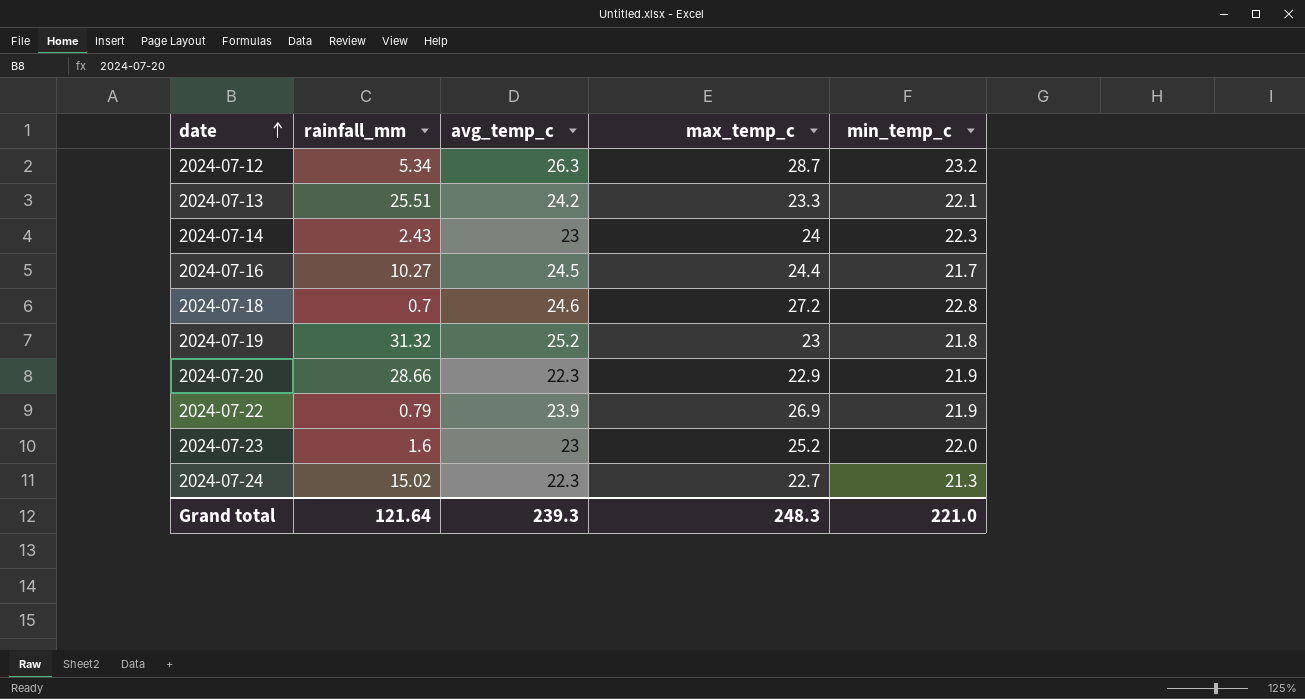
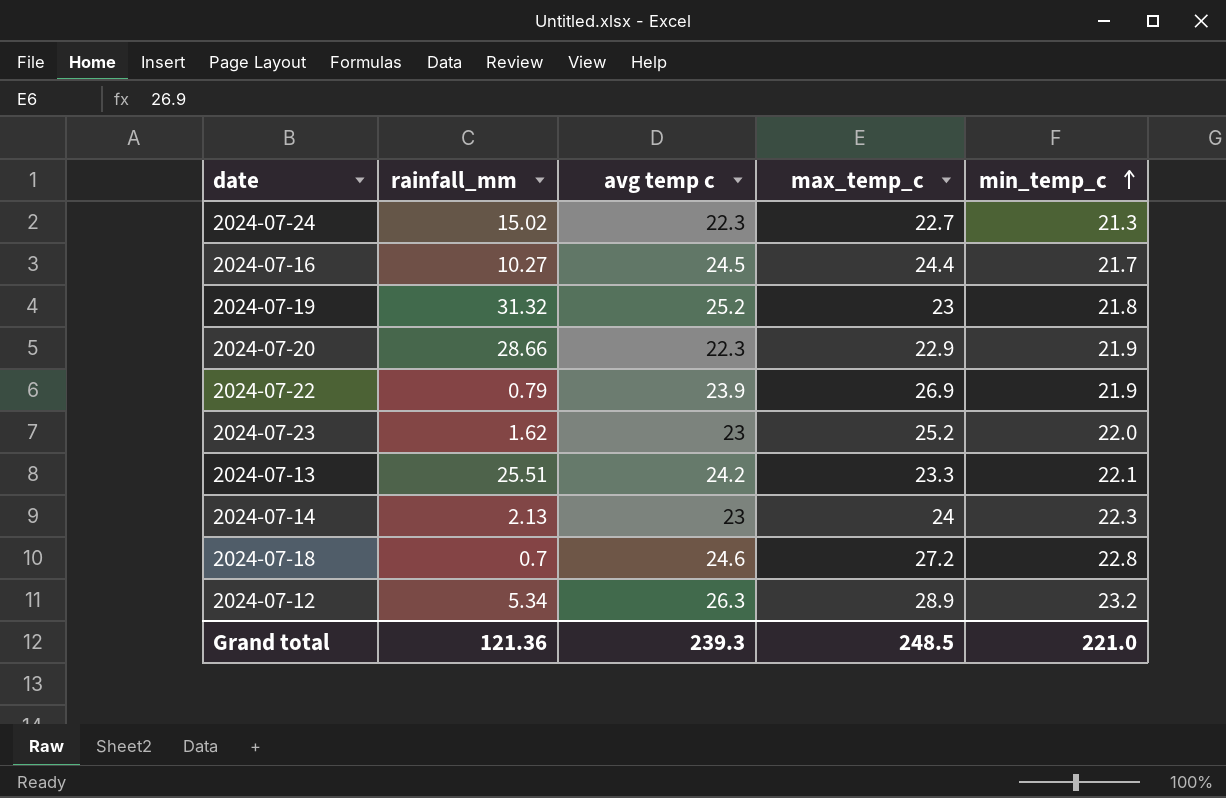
row order: date ascending -> min_temp_c ascending
column name: avg_temp_c -> avg temp c
2024-07-23 | rainfall_mm: 1.6 -> 1.62
2024-07-14 | rainfall_mm: 2.43 -> 2.13
2024-07-12 | max_temp_c: 28.7 -> 28.9
Grand total | rainfall_mm: 121.64 -> 121.36
Grand total | max_temp_c: 248.3 -> 248.5

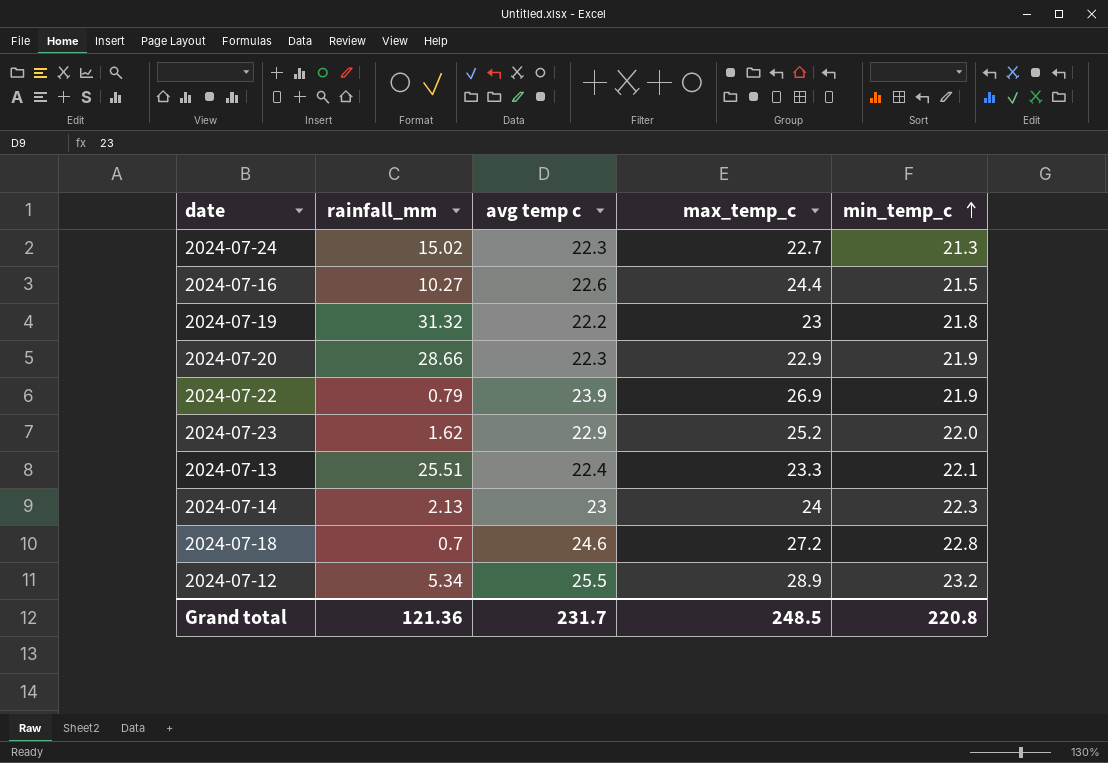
2024-07-16 | avg temp c: 24.5 -> 22.6
2024-07-16 | min_temp_c: 21.7 -> 21.5
2024-07-19 | avg temp c: 25.2 -> 22.2
2024-07-23 | avg temp c: 23 -> 22.9
2024-07-13 | avg temp c: 24.2 -> 22.4
2024-07-12 | avg temp c: 26.3 -> 25.5
Grand total | avg temp c: 239.3 -> 231.7
Grand total | min_temp_c: 221.0 -> 220.8

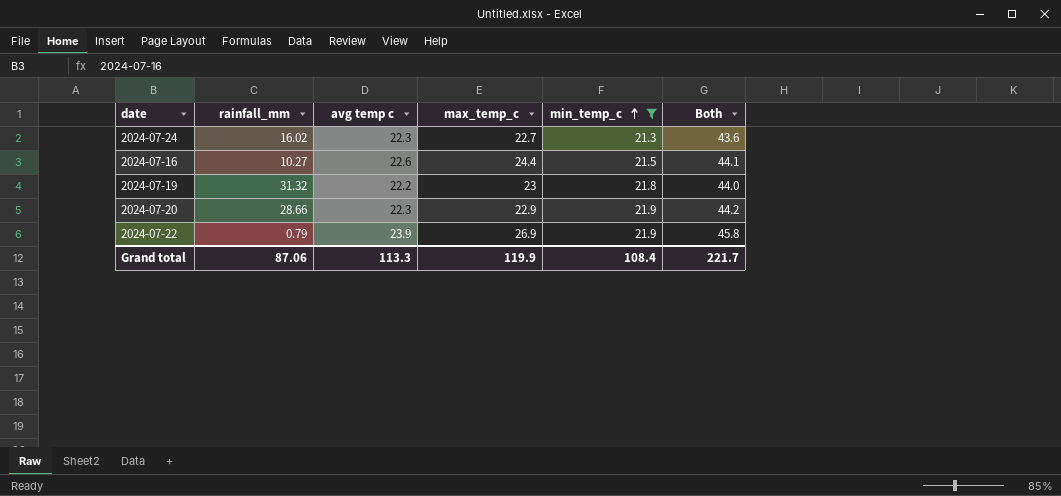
filter: none -> min_temp_c <= 21.9
column Both | formula: none -> [avg temp c] + [min_temp_c]
2024-07-24 | rainfall_mm: 15.02 -> 16.02
Grand total | rainfall_mm: 121.36 -> 87.06
Grand total | avg temp c: 231.7 -> 113.3
Grand total | max_temp_c: 248.5 -> 119.9
Grand total | min_temp_c: 220.8 -> 108.4

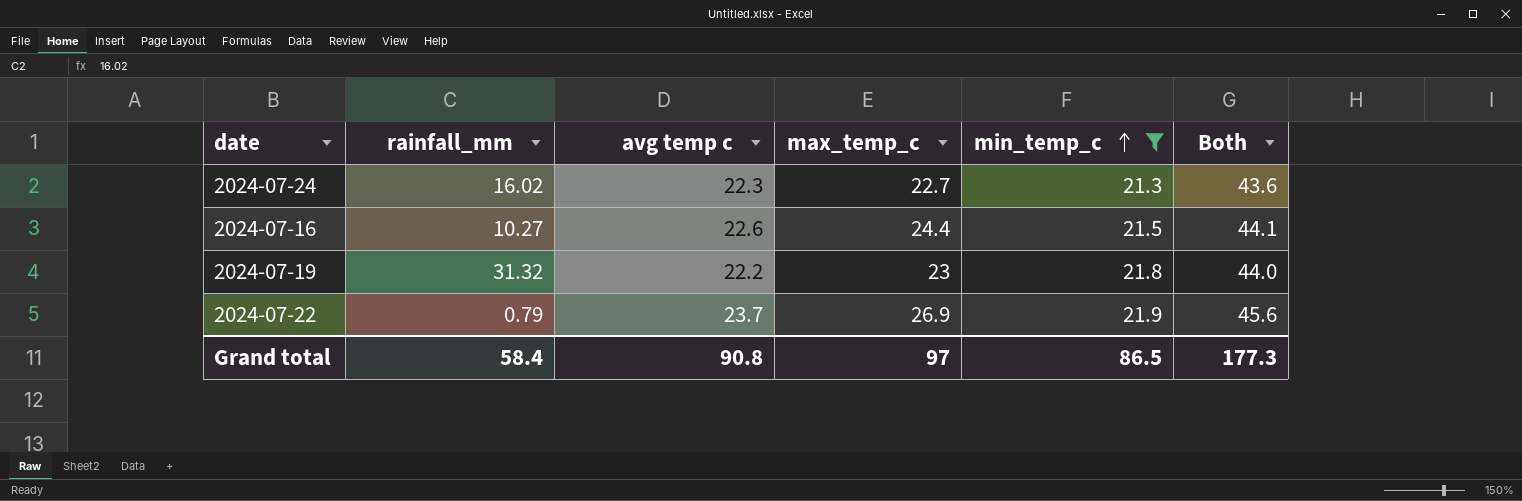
row 2024-07-20: 28.66 | 22.3 | 22.9 | 21.9 | 44.2 -> none
2024-07-22 | avg temp c: 23.9 -> 23.7
2024-07-22 | Both: 45.8 -> 45.6
Grand total | rainfall_mm: 87.06 -> 58.4
Grand total | avg temp c: 113.3 -> 90.8
Grand total | max_temp_c: 119.9 -> 97
Grand total | min_temp_c: 108.4 -> 86.5
Grand total | Both: 221.7 -> 177.3

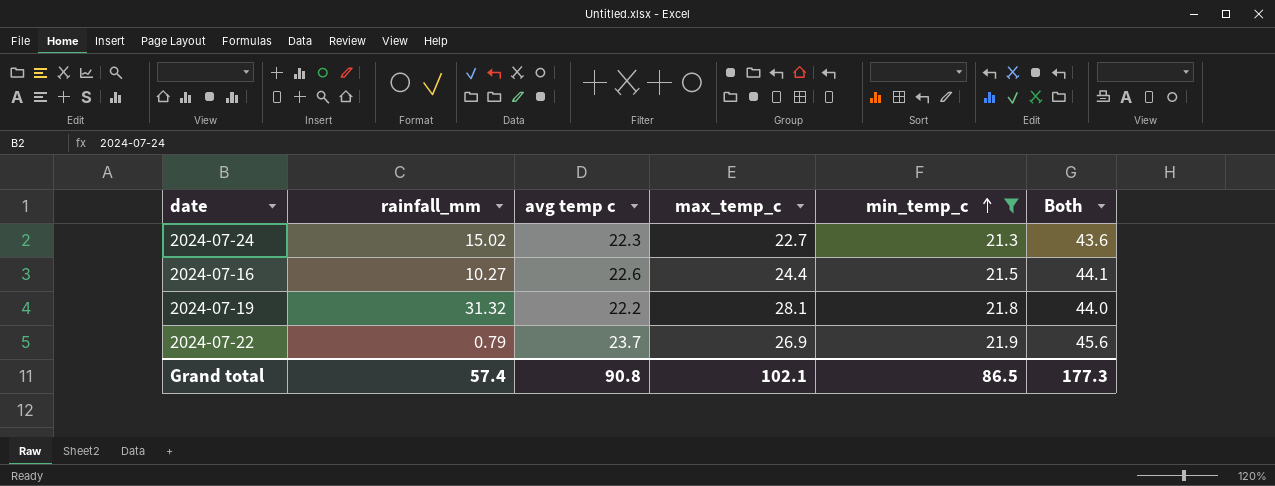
2024-07-24 | rainfall_mm: 16.02 -> 15.02
2024-07-19 | max_temp_c: 23 -> 28.1
Grand total | rainfall_mm: 58.4 -> 57.4
Grand total | max_temp_c: 97 -> 102.1

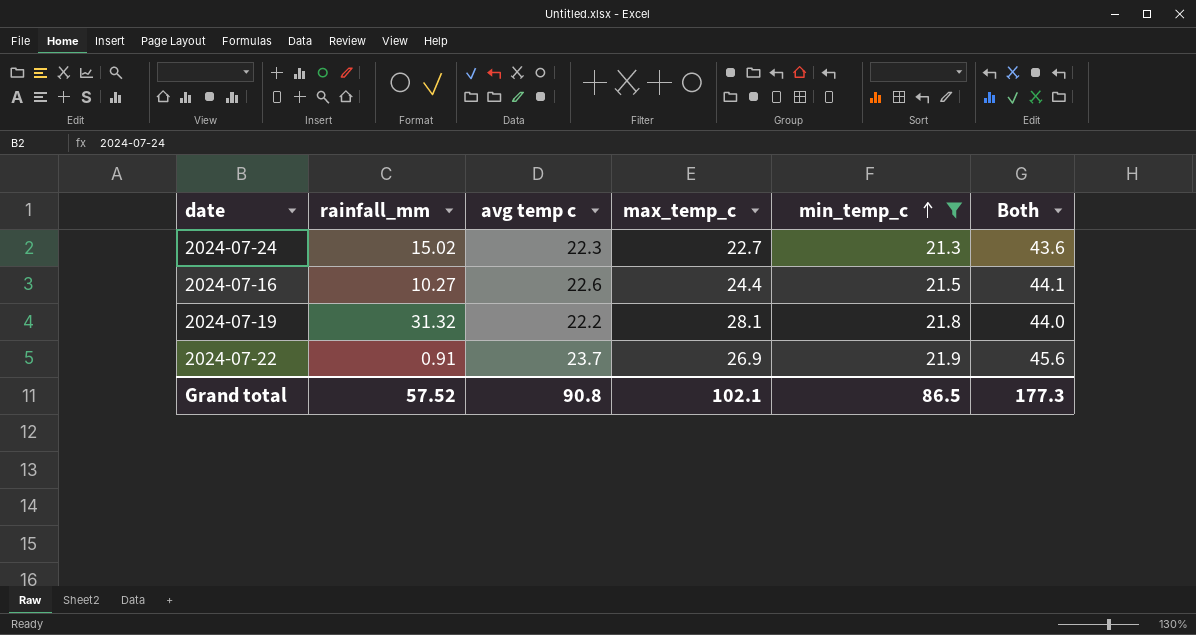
2024-07-22 | rainfall_mm: 0.79 -> 0.91
Grand total | rainfall_mm: 57.4 -> 57.52

